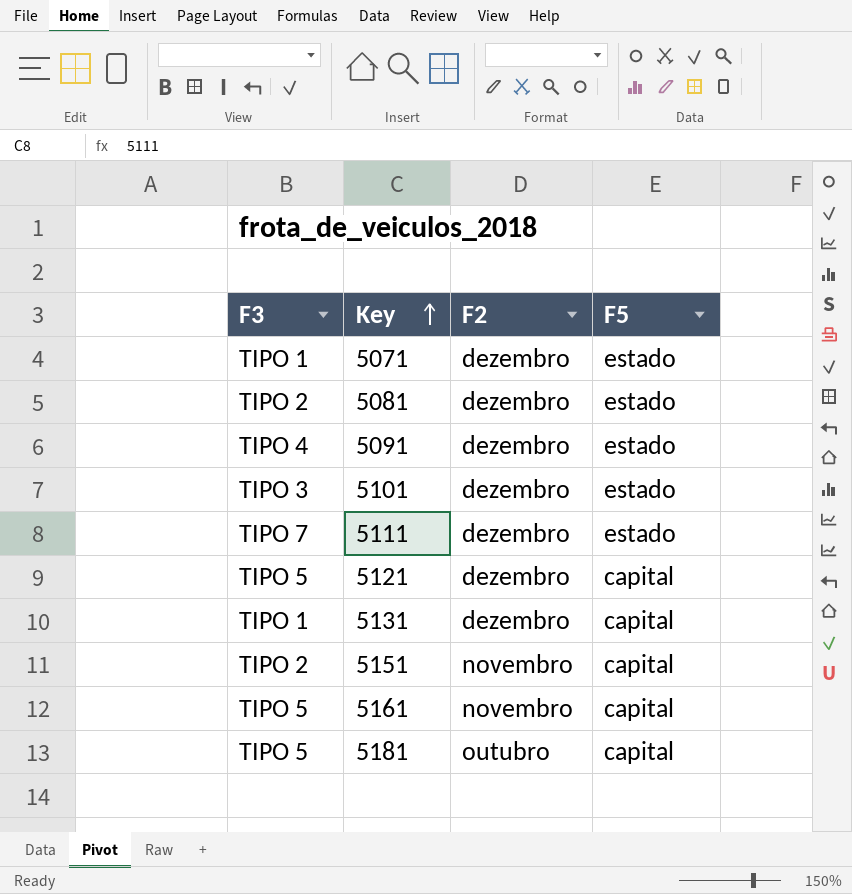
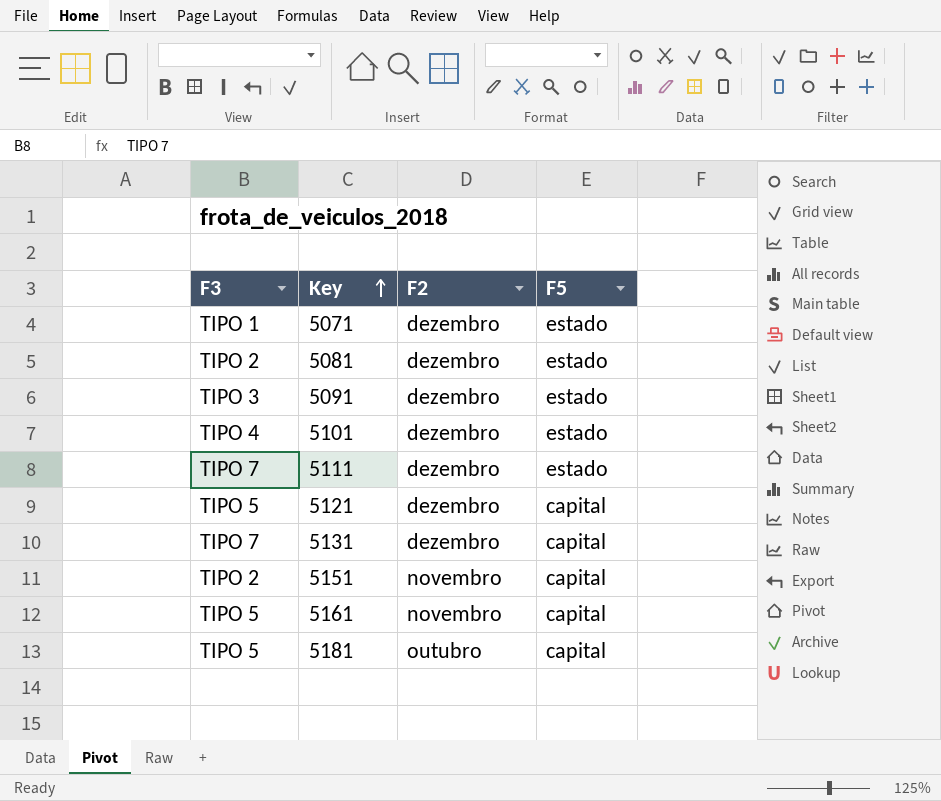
5091 | F3: TIPO 4 -> TIPO 3
5101 | F3: TIPO 3 -> TIPO 4
5131 | F3: TIPO 1 -> TIPO 7

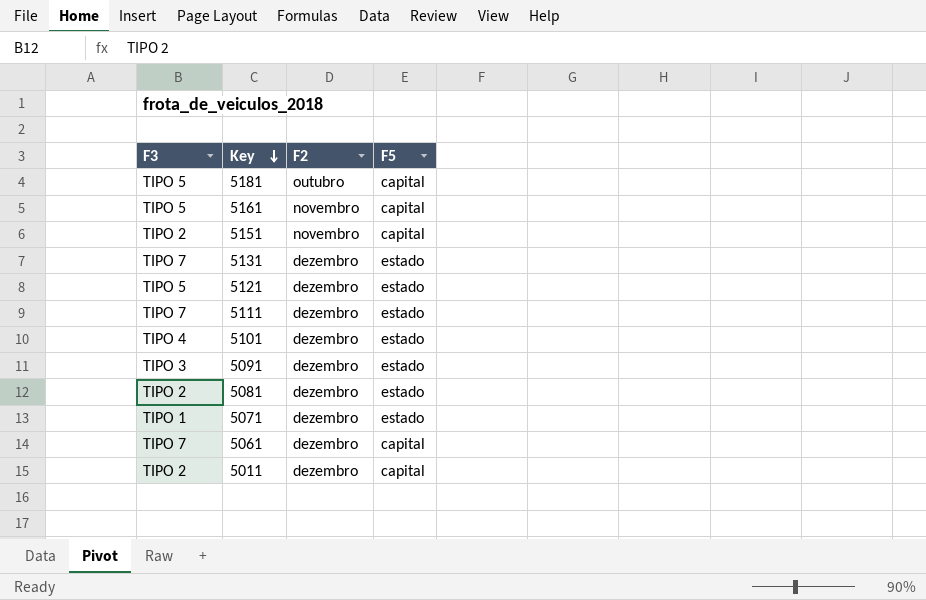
row order: Key ascending -> Key descending
5131 | F5: capital -> estado
5121 | F5: capital -> estado
row 5061: none -> TIPO 7 | dezembro | capital
row 5011: none -> TIPO 2 | dezembro | capital

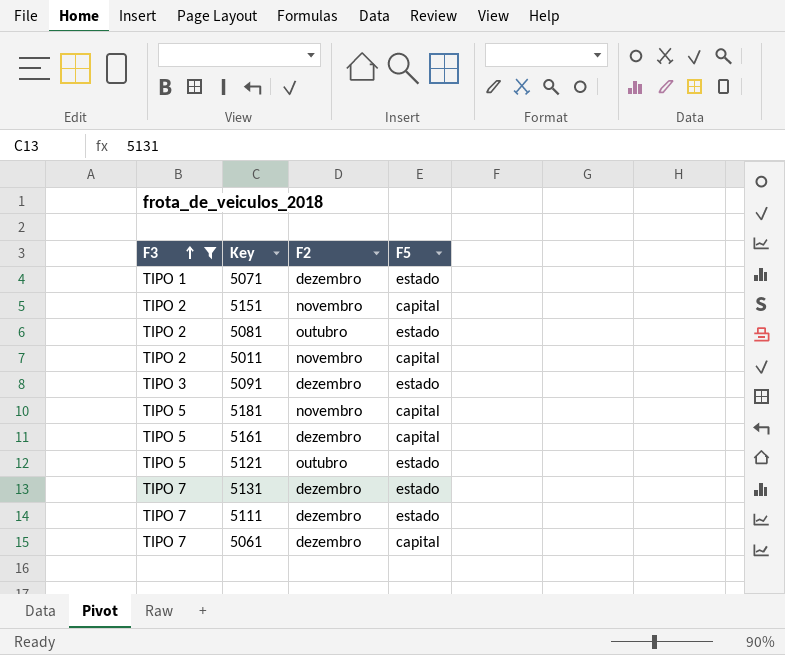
filter: none -> F3 != TIPO 4
row order: Key descending -> F3 ascending
5081 | F2: dezembro -> outubro
5011 | F2: dezembro -> novembro
5181 | F2: outubro -> novembro
5161 | F2: novembro -> dezembro
5121 | F2: dezembro -> outubro

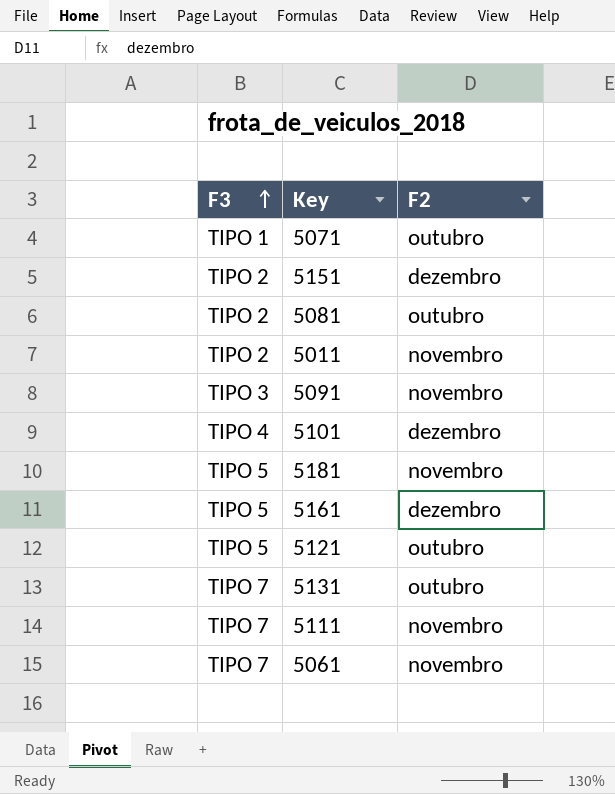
filter: F3 != TIPO 4 -> none
column F5 | position: 4 -> none
5071 | F2: dezembro -> outubro
5151 | F2: novembro -> dezembro
5091 | F2: dezembro -> novembro
5131 | F2: dezembro -> outubro
5111 | F2: dezembro -> novembro
5061 | F2: dezembro -> novembro

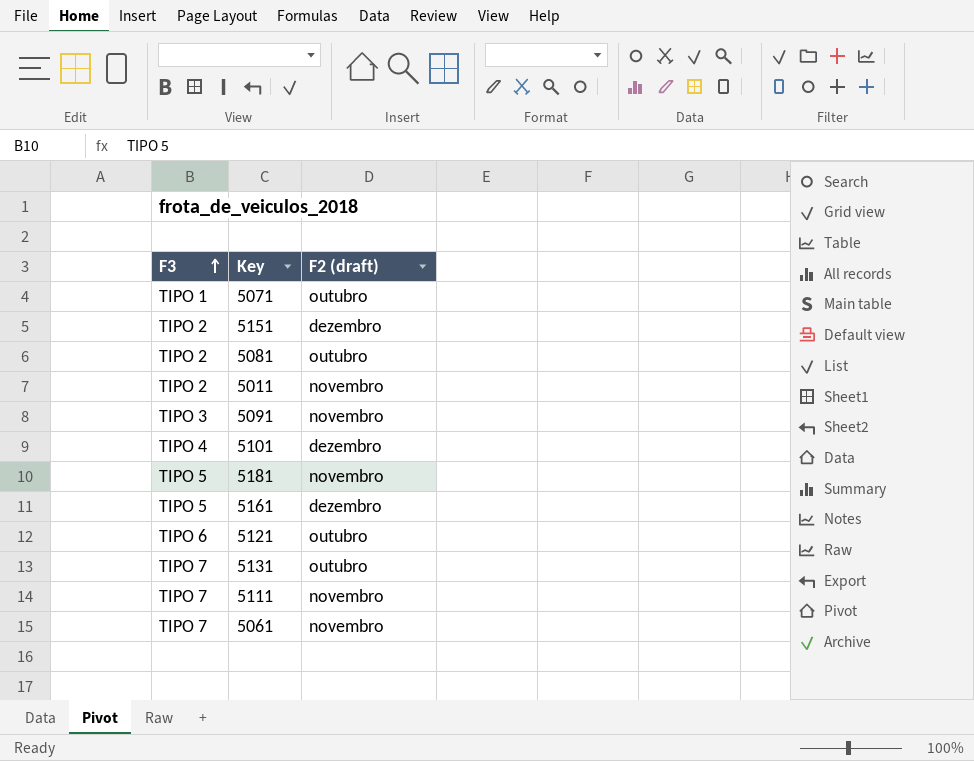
column name: F2 -> F2 (draft)
5121 | F3: TIPO 5 -> TIPO 6

